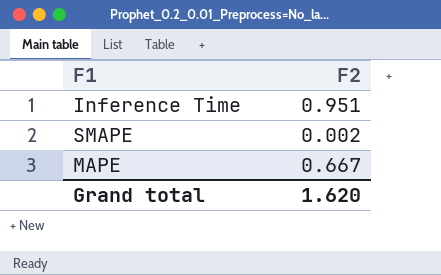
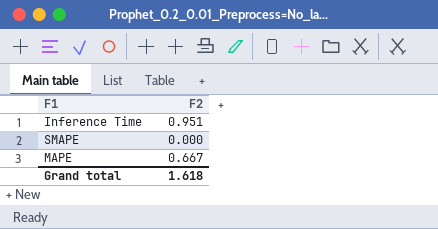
SMAPE | F2: 0.002 -> 0.000
Grand total | F2: 1.620 -> 1.618

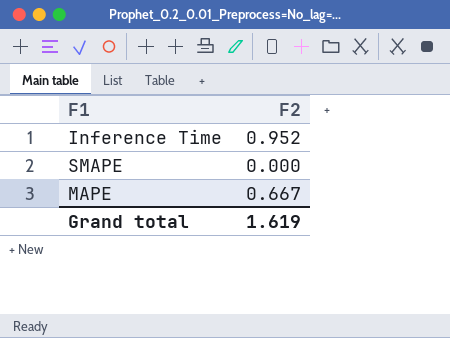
Inference Time | F2: 0.951 -> 0.952
Grand total | F2: 1.618 -> 1.619

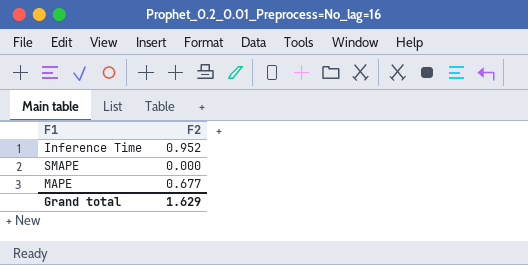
MAPE | F2: 0.667 -> 0.677
Grand total | F2: 1.619 -> 1.629

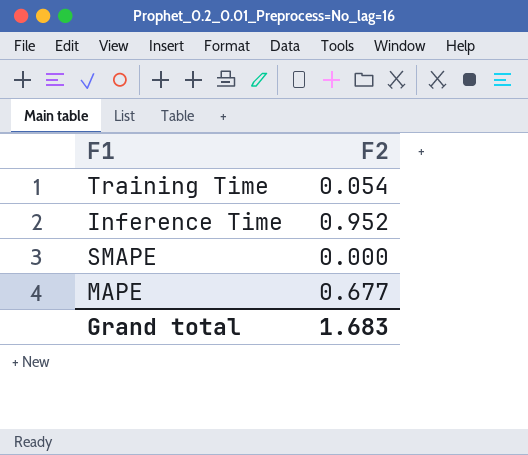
row Training Time: none -> 0.054
Grand total | F2: 1.629 -> 1.683

